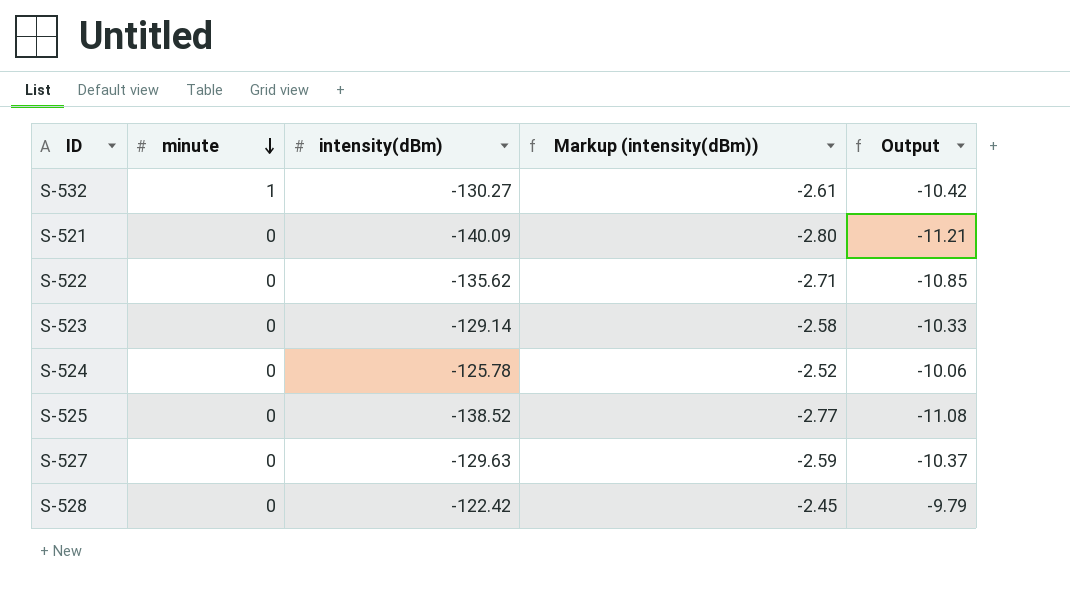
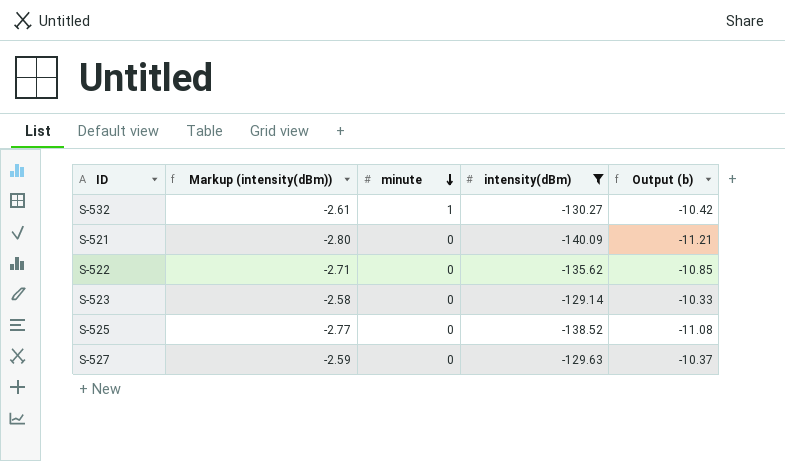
filter: none -> intensity(dBm) <= -129.14
column Markup (intensity(dBm)) | position: 4 -> 2
column name: Output -> Output (b)

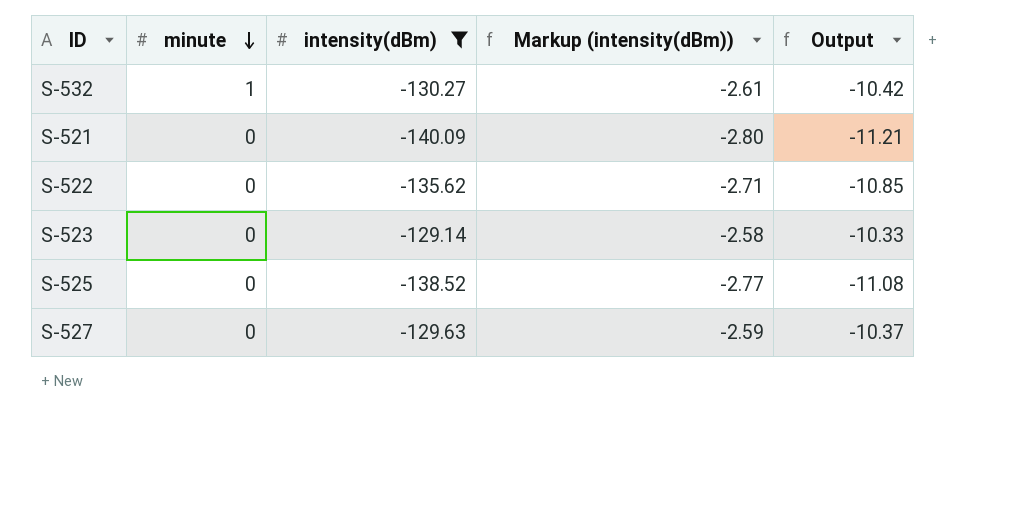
column Markup (intensity(dBm)) | position: 2 -> 4
column name: Output (b) -> Output

